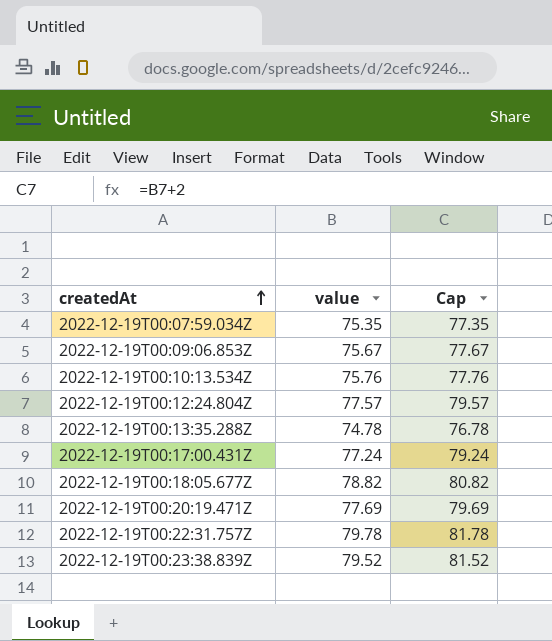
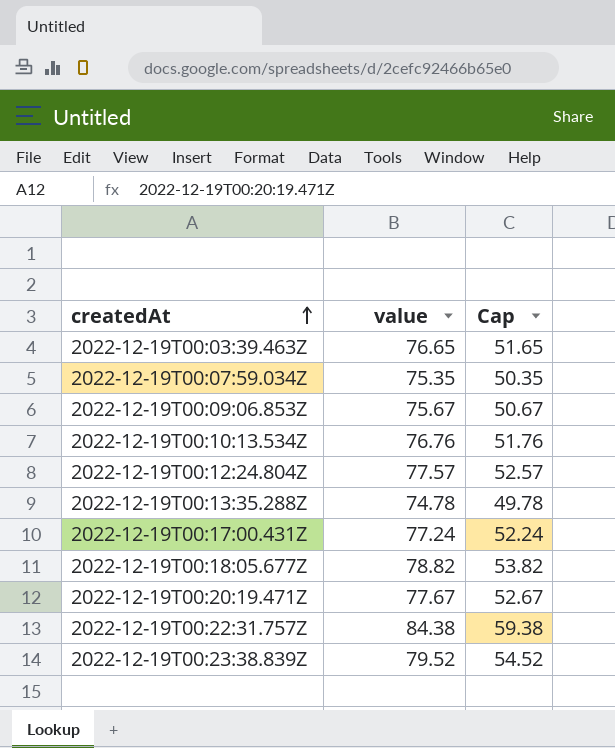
column Cap | formula: [value] + 2 -> [value] - 25
row 2022-12-19T00:03:39.463Z: none -> 76.65 | 51.65
2022-12-19T00:10:13.534Z | value: 75.76 -> 76.76
2022-12-19T00:20:19.471Z | value: 77.69 -> 77.67
2022-12-19T00:22:31.757Z | value: 79.78 -> 84.38

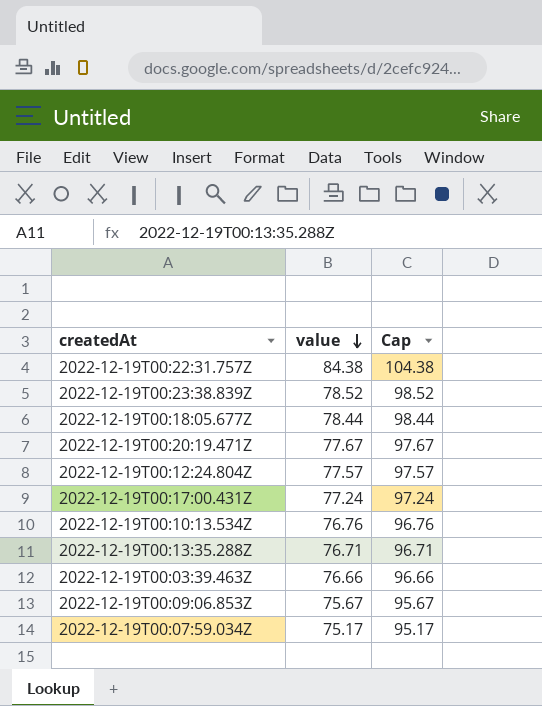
row order: createdAt ascending -> value descending
column Cap | formula: [value] - 25 -> [value] + 20
2022-12-19T00:23:38.839Z | value: 79.52 -> 78.52
2022-12-19T00:18:05.677Z | value: 78.82 -> 78.44
2022-12-19T00:13:35.288Z | value: 74.78 -> 76.71
2022-12-19T00:03:39.463Z | value: 76.65 -> 76.66
2022-12-19T00:07:59.034Z | value: 75.35 -> 75.17

